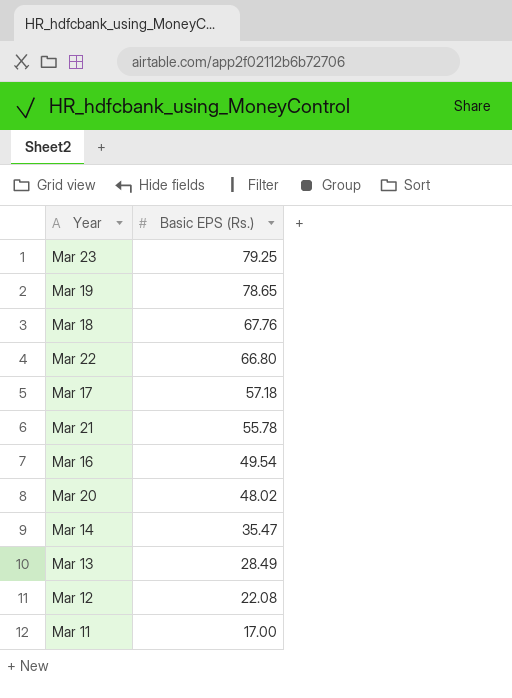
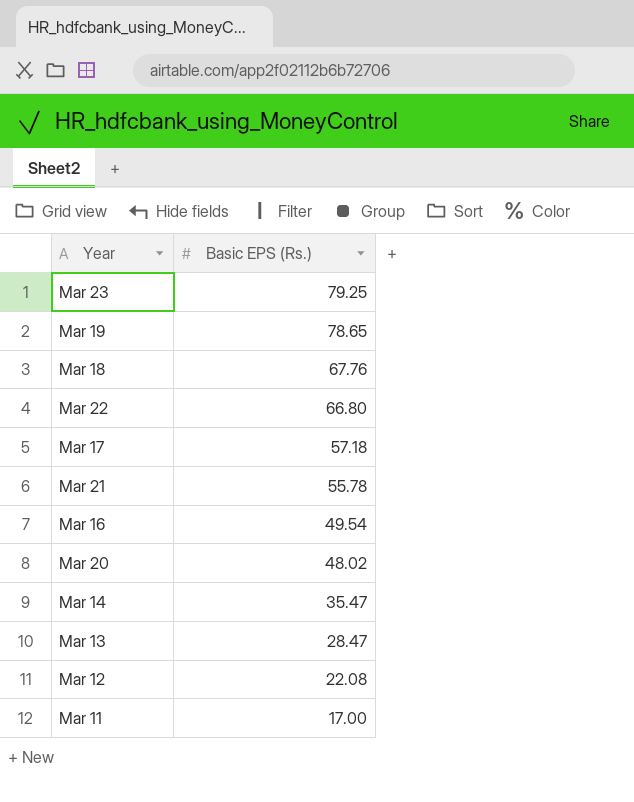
Mar 13 | Basic EPS (Rs.): 28.49 -> 28.47

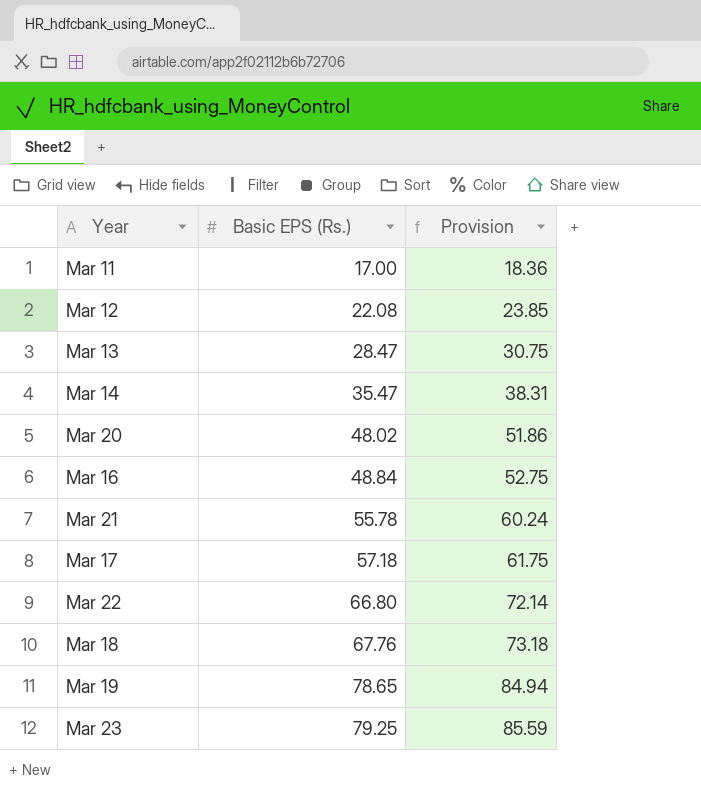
row order: Basic EPS (Rs.) descending -> Basic EPS (Rs.) ascending
column Provision | formula: none -> [Basic EPS (Rs.)] * 1.08
Mar 16 | Basic EPS (Rs.): 49.54 -> 48.84

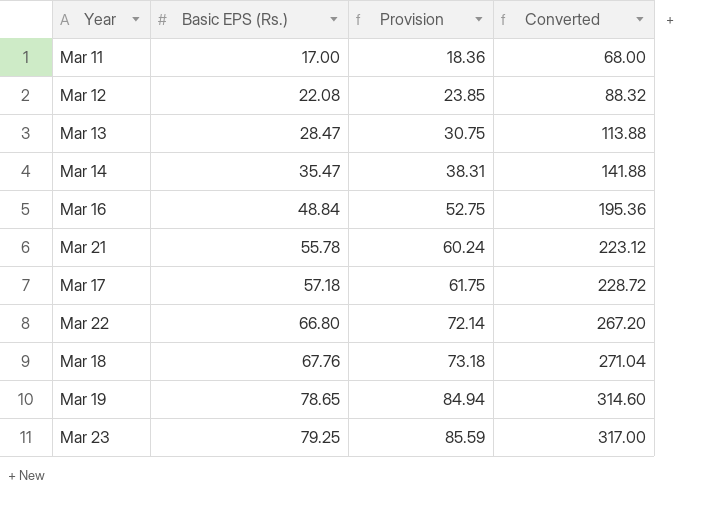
column Converted | formula: none -> [Basic EPS (Rs.)] * 4
row Mar 20: 48.02 | 51.86 -> none

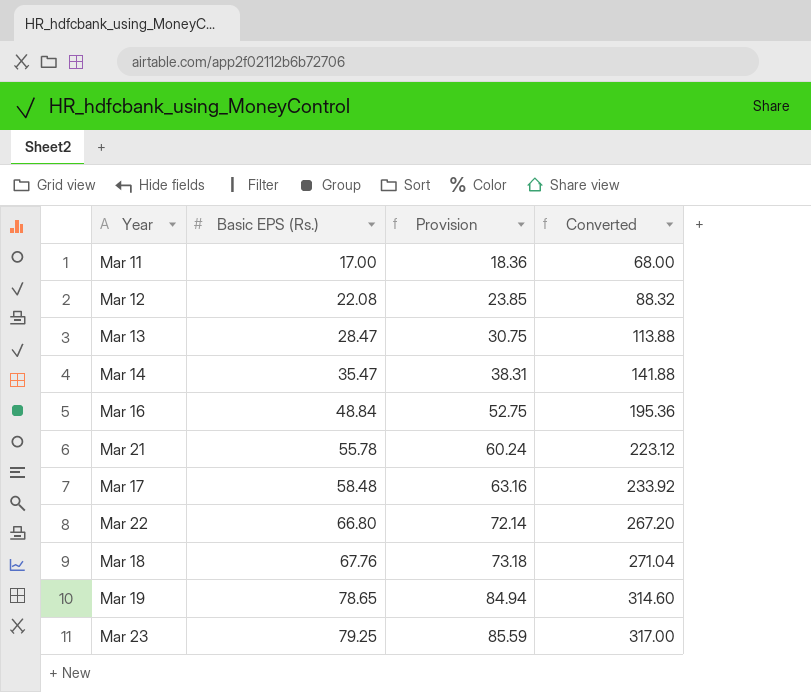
Mar 17 | Basic EPS (Rs.): 57.18 -> 58.48
Mar 17 | Provision: 61.75 -> 63.16
Mar 17 | Converted: 228.72 -> 233.92

